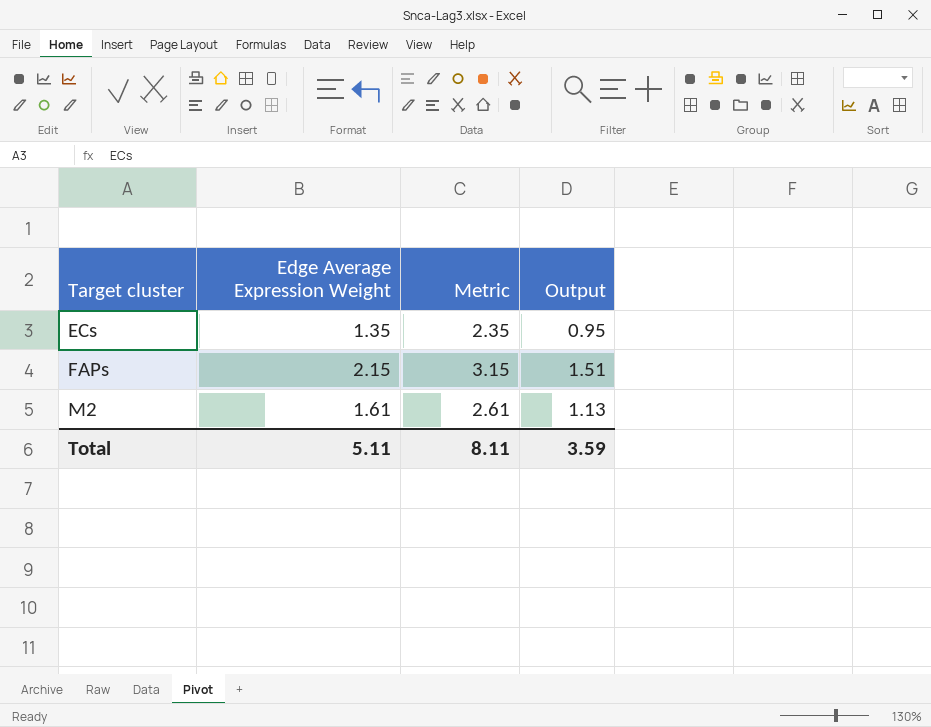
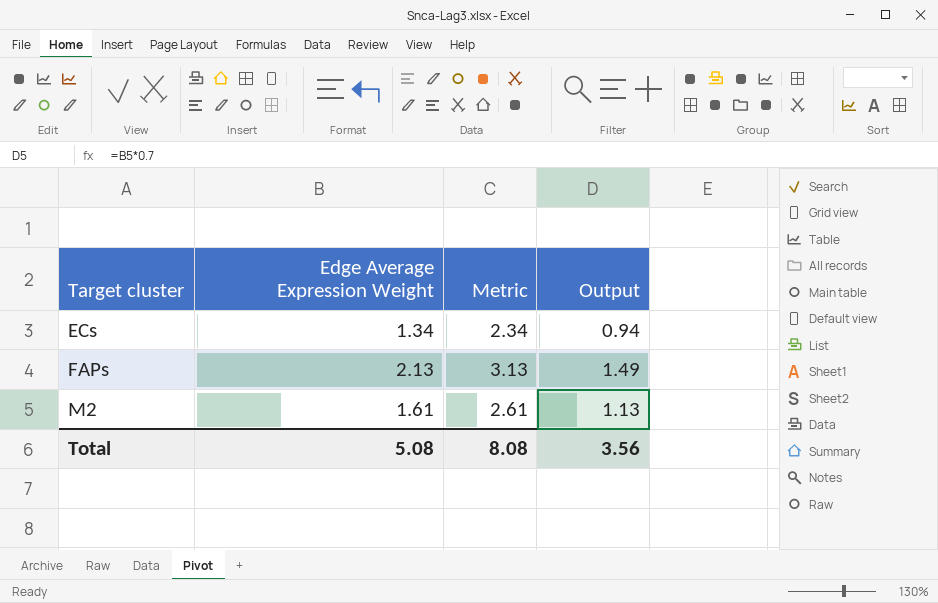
ECs | Edge Average Expression Weight: 1.35 -> 1.34
ECs | Metric: 2.35 -> 2.34
ECs | Output: 0.95 -> 0.94
FAPs | Edge Average Expression Weight: 2.15 -> 2.13
FAPs | Metric: 3.15 -> 3.13
FAPs | Output: 1.51 -> 1.49
Total | Edge Average Expression Weight: 5.11 -> 5.08
Total | Metric: 8.11 -> 8.08
Total | Output: 3.59 -> 3.56

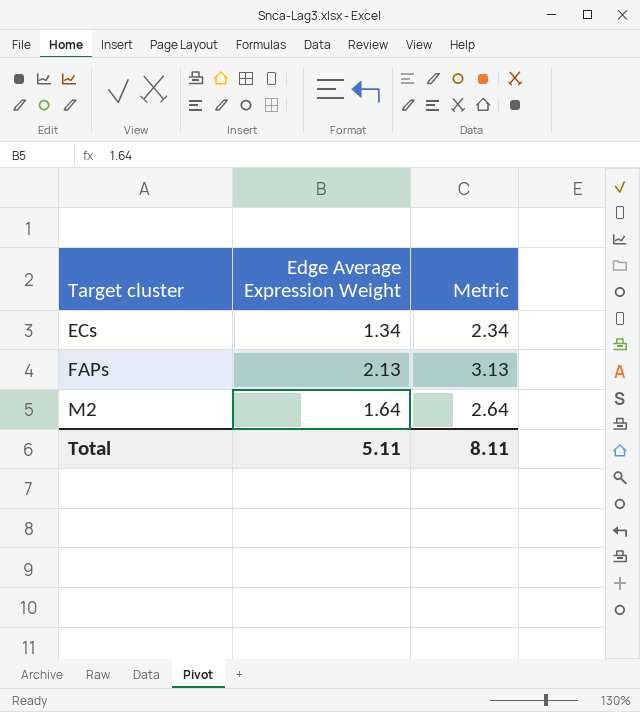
column Output | formula: [Edge Average Expression Weight] * 0.7 -> none
M2 | Edge Average Expression Weight: 1.61 -> 1.64
M2 | Metric: 2.61 -> 2.64
Total | Edge Average Expression Weight: 5.08 -> 5.11
Total | Metric: 8.08 -> 8.11

